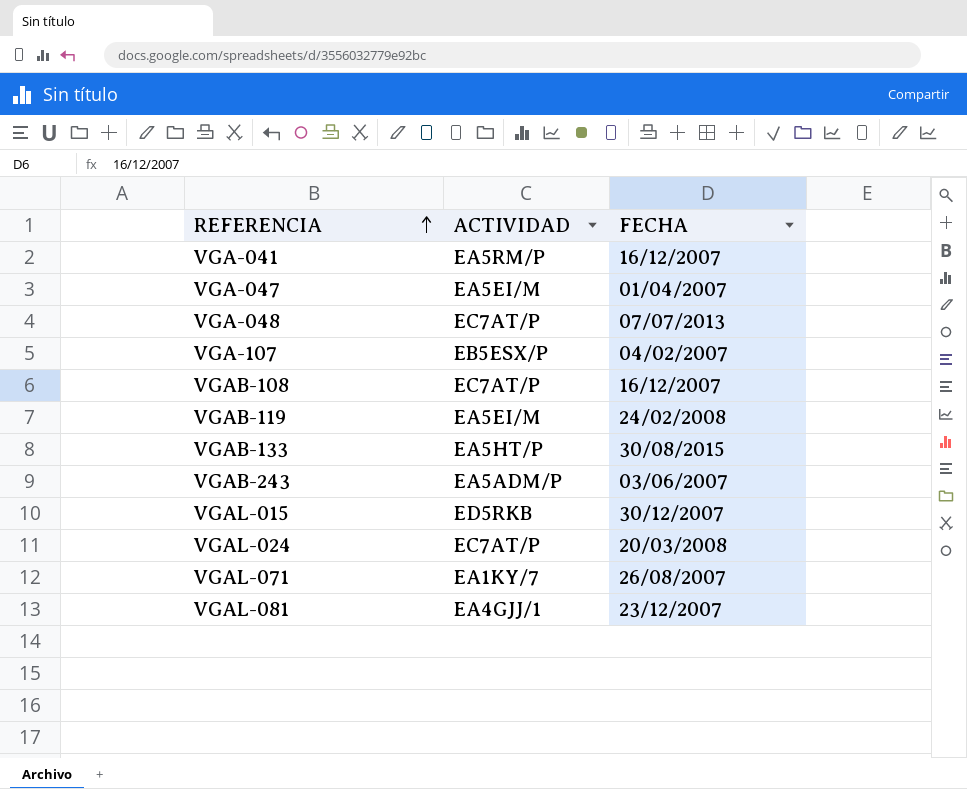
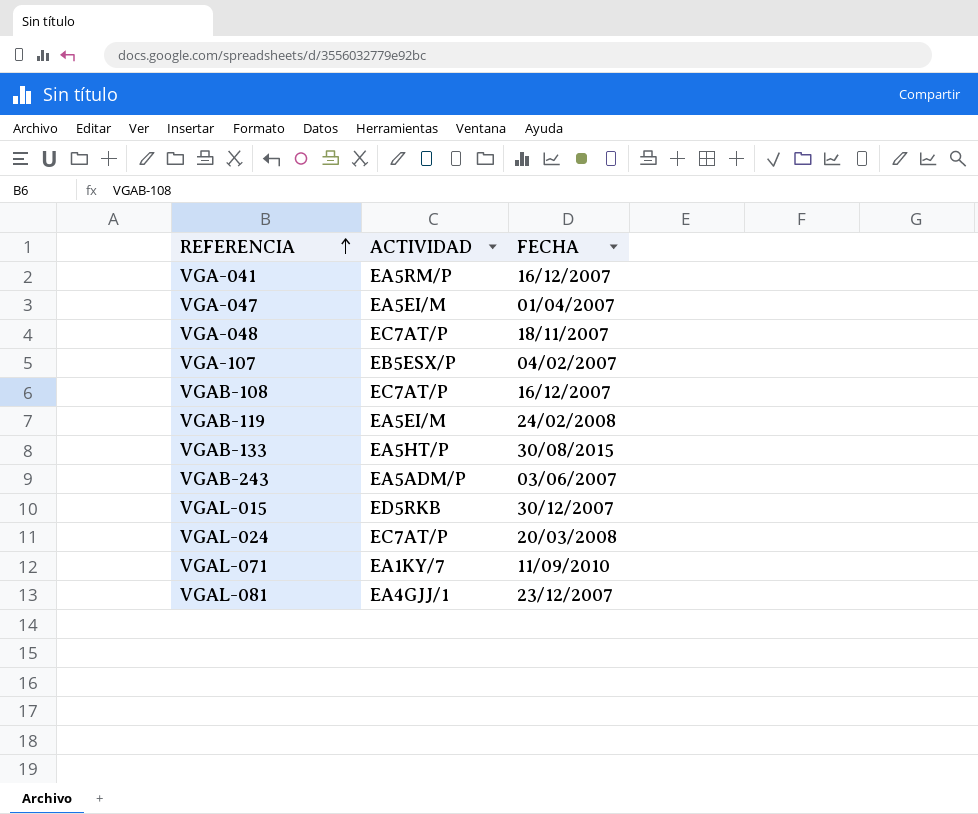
VGA-048 | FECHA: 07/07/2013 -> 18/11/2007
VGAL-071 | FECHA: 26/08/2007 -> 11/09/2010

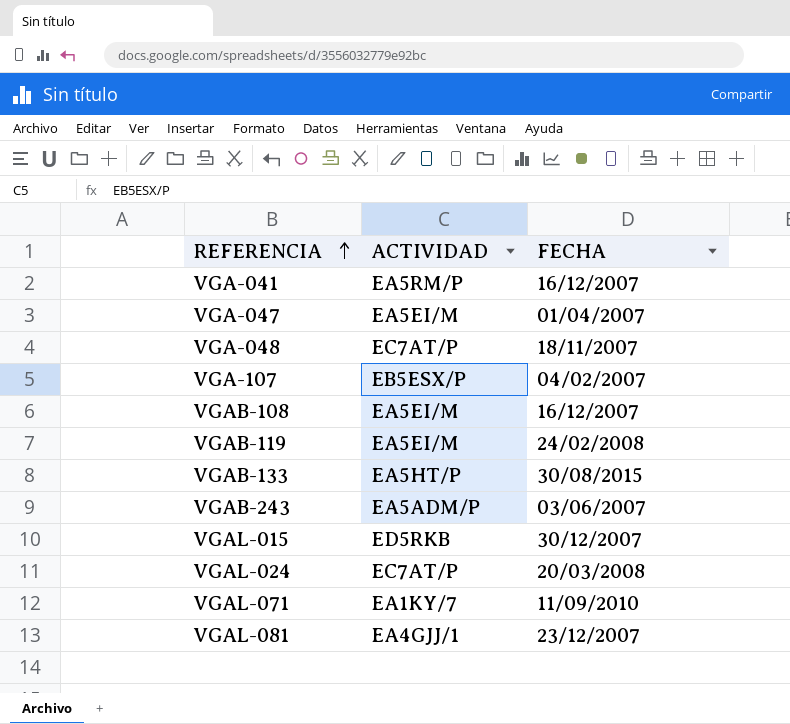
VGAB-108 | ACTIVIDAD: EC7AT/P -> EA5EI/M

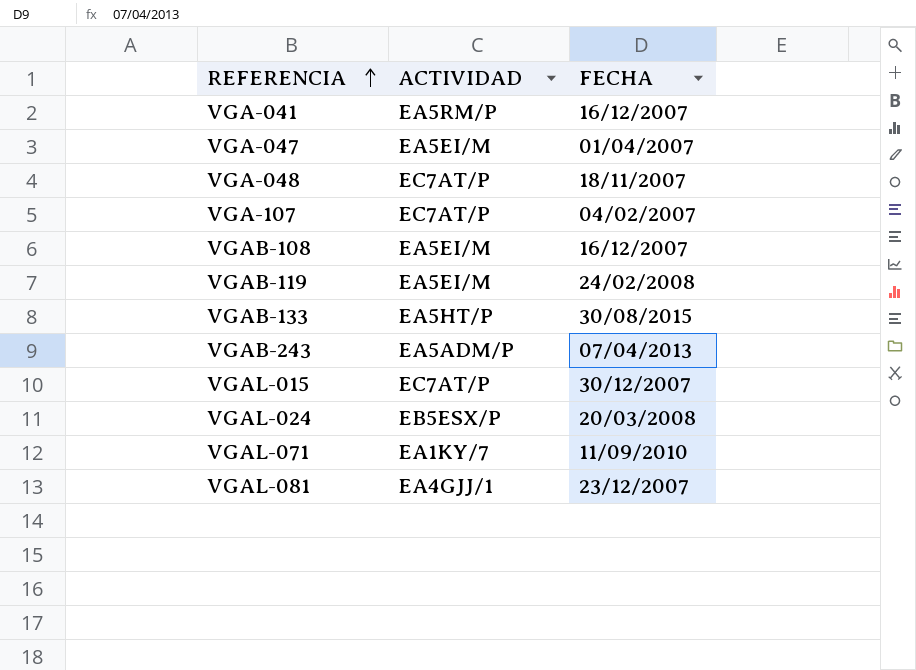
VGA-107 | ACTIVIDAD: EB5ESX/P -> EC7AT/P
VGAB-243 | FECHA: 03/06/2007 -> 07/04/2013
VGAL-015 | ACTIVIDAD: ED5RKB -> EC7AT/P
VGAL-024 | ACTIVIDAD: EC7AT/P -> EB5ESX/P

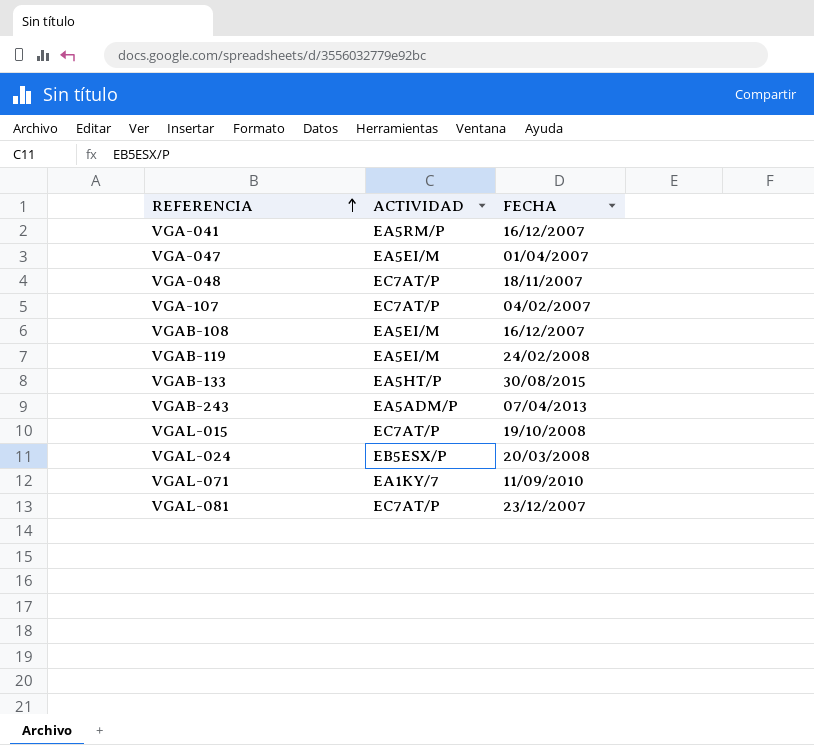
VGAL-015 | FECHA: 30/12/2007 -> 19/10/2008
VGAL-081 | ACTIVIDAD: EA4GJJ/1 -> EC7AT/P

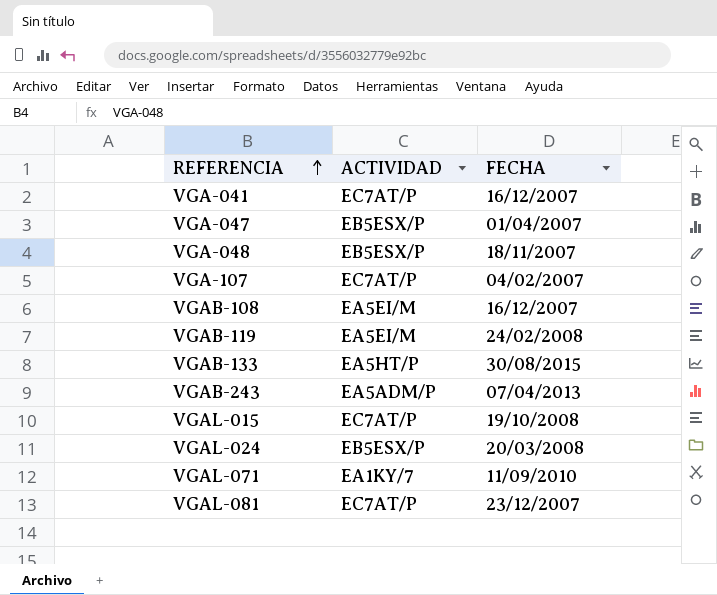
VGA-041 | ACTIVIDAD: EA5RM/P -> EC7AT/P
VGA-047 | ACTIVIDAD: EA5EI/M -> EB5ESX/P
VGA-048 | ACTIVIDAD: EC7AT/P -> EB5ESX/P

